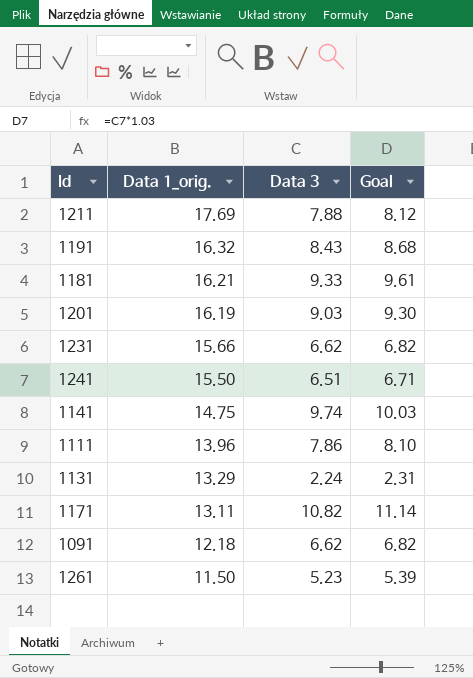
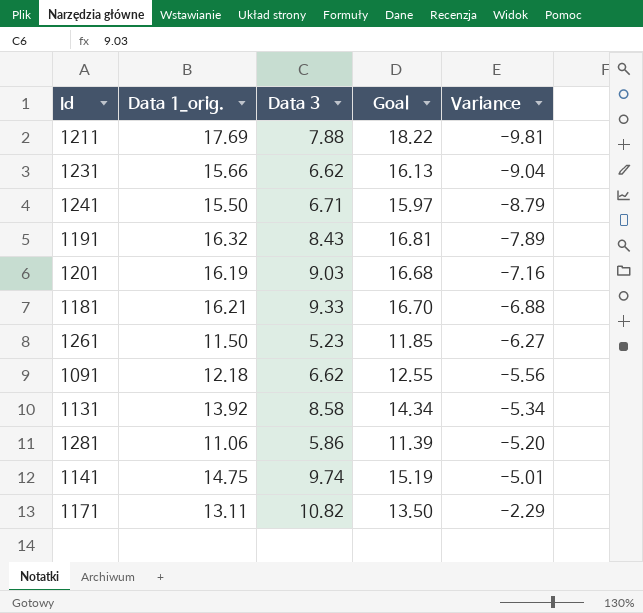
row order: Data 1_orig. descending -> Variance ascending
column Goal | formula: [Data 3] * 1.03 -> [Data 1_orig.] * 1.03
column Variance | formula: none -> [Data 3] - [Data 1_orig.]
row 1111: 13.96 | 7.86 | 8.10 -> none
1241 | Data 3: 6.51 -> 6.71
1131 | Data 1_orig.: 13.29 -> 13.92
1131 | Data 3: 2.24 -> 8.58
row 1281: none -> 11.06 | 5.86 | 11.39 | -5.20

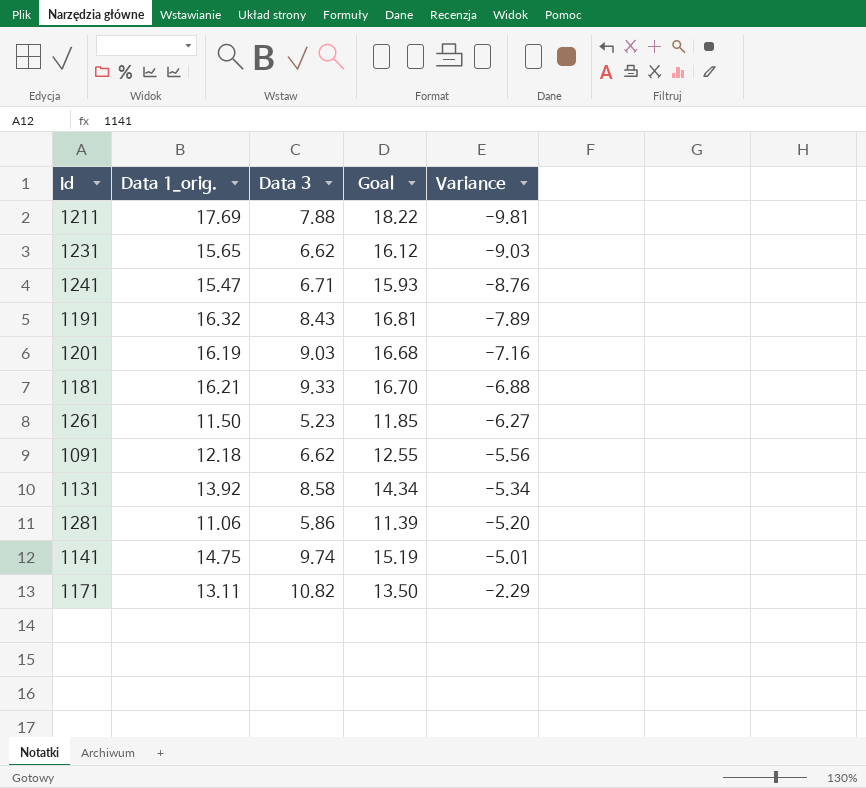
1231 | Data 1_orig.: 15.66 -> 15.65
1231 | Goal: 16.13 -> 16.12
1231 | Variance: -9.04 -> -9.03
1241 | Data 1_orig.: 15.50 -> 15.47
1241 | Goal: 15.97 -> 15.93
1241 | Variance: -8.79 -> -8.76

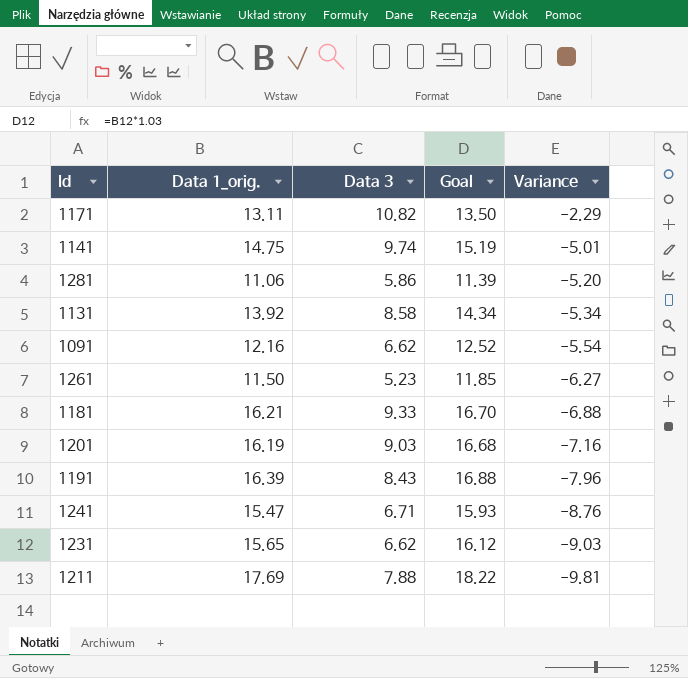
row order: Variance ascending -> Variance descending
1091 | Data 1_orig.: 12.18 -> 12.16
1091 | Goal: 12.55 -> 12.52
1091 | Variance: -5.56 -> -5.54
1191 | Data 1_orig.: 16.32 -> 16.39
1191 | Goal: 16.81 -> 16.88
1191 | Variance: -7.89 -> -7.96

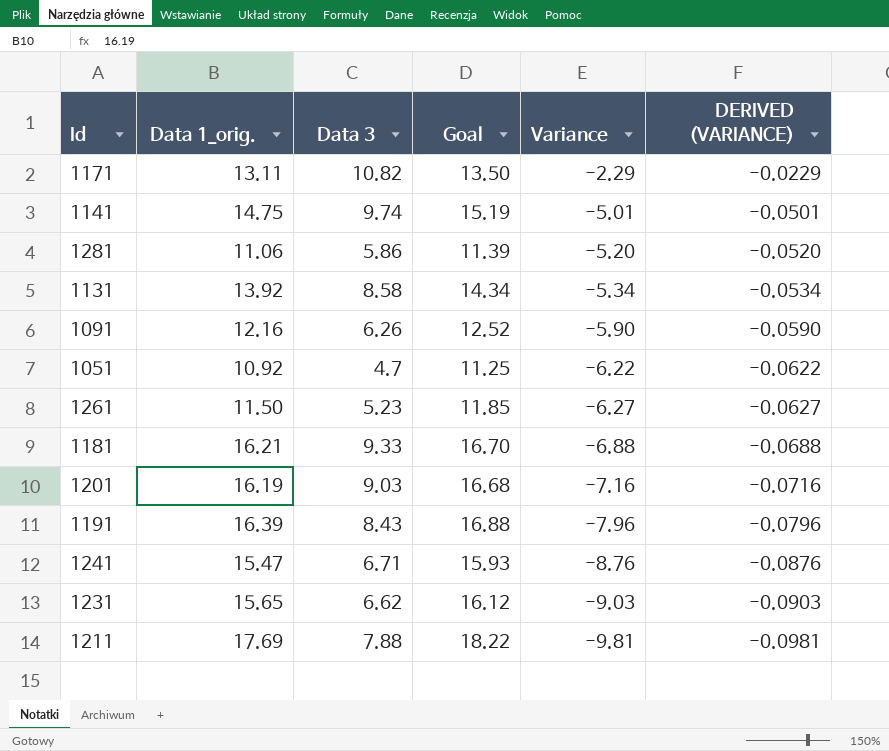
column DERIVED (VARIANCE) | formula: none -> [Variance] * 0.01
1091 | Data 3: 6.62 -> 6.26
1091 | Variance: -5.54 -> -5.90
row 1051: none -> 10.92 | 4.7 | 11.25 | -6.22 | -0.0622

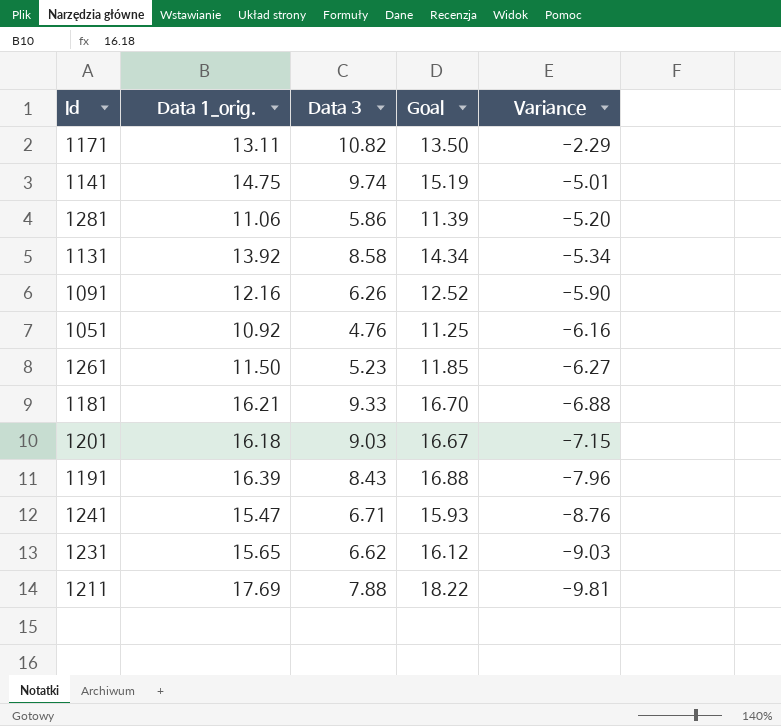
column DERIVED (VARIANCE) | formula: [Variance] * 0.01 -> none
1051 | Data 3: 4.7 -> 4.76
1051 | Variance: -6.22 -> -6.16
1201 | Data 1_orig.: 16.19 -> 16.18
1201 | Goal: 16.68 -> 16.67
1201 | Variance: -7.16 -> -7.15

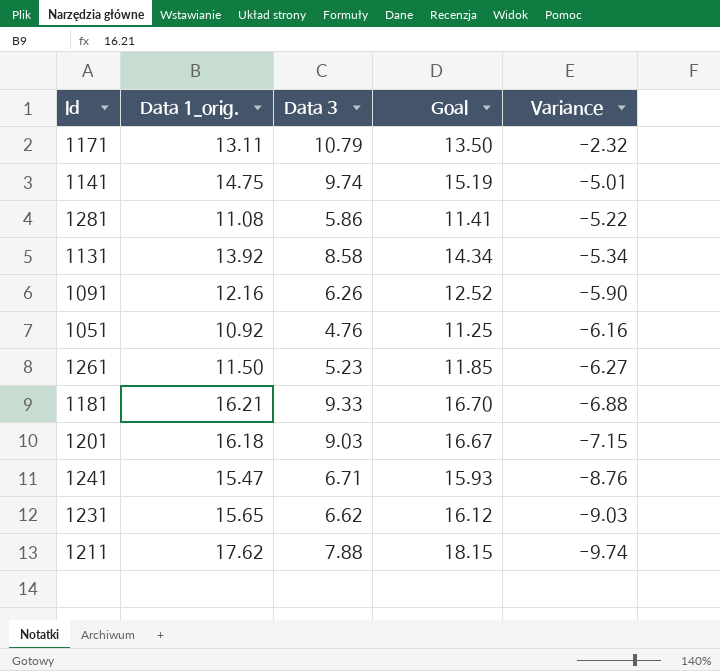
row 1191: 16.39 | 8.43 | 16.88 | -7.96 -> none
1171 | Data 3: 10.82 -> 10.79
1171 | Variance: -2.29 -> -2.32
1281 | Data 1_orig.: 11.06 -> 11.08
1281 | Goal: 11.39 -> 11.41
1281 | Variance: -5.20 -> -5.22
1211 | Data 1_orig.: 17.69 -> 17.62
1211 | Goal: 18.22 -> 18.15
1211 | Variance: -9.81 -> -9.74

